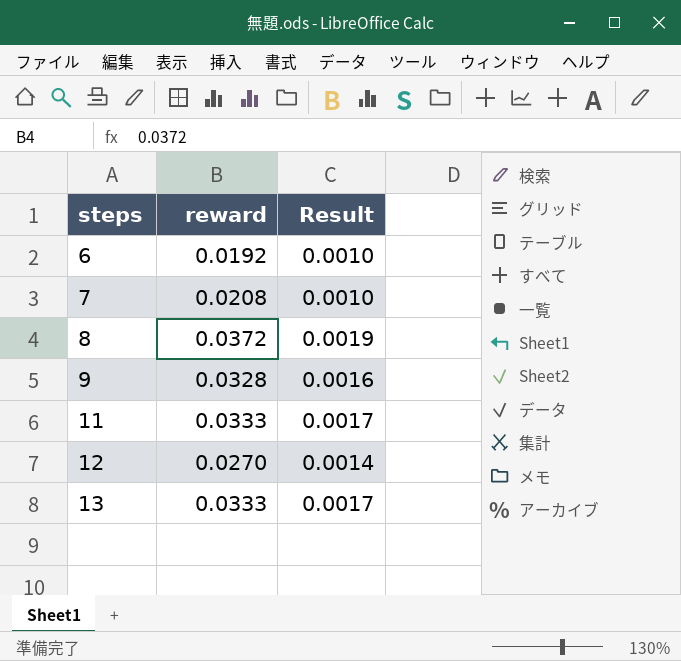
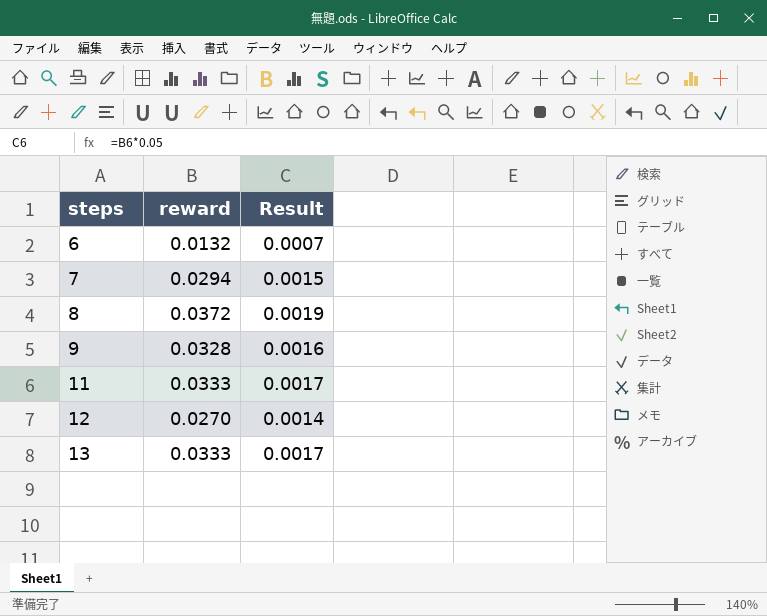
6 | reward: 0.0192 -> 0.0132
6 | Result: 0.0010 -> 0.0007
7 | reward: 0.0208 -> 0.0294
7 | Result: 0.0010 -> 0.0015

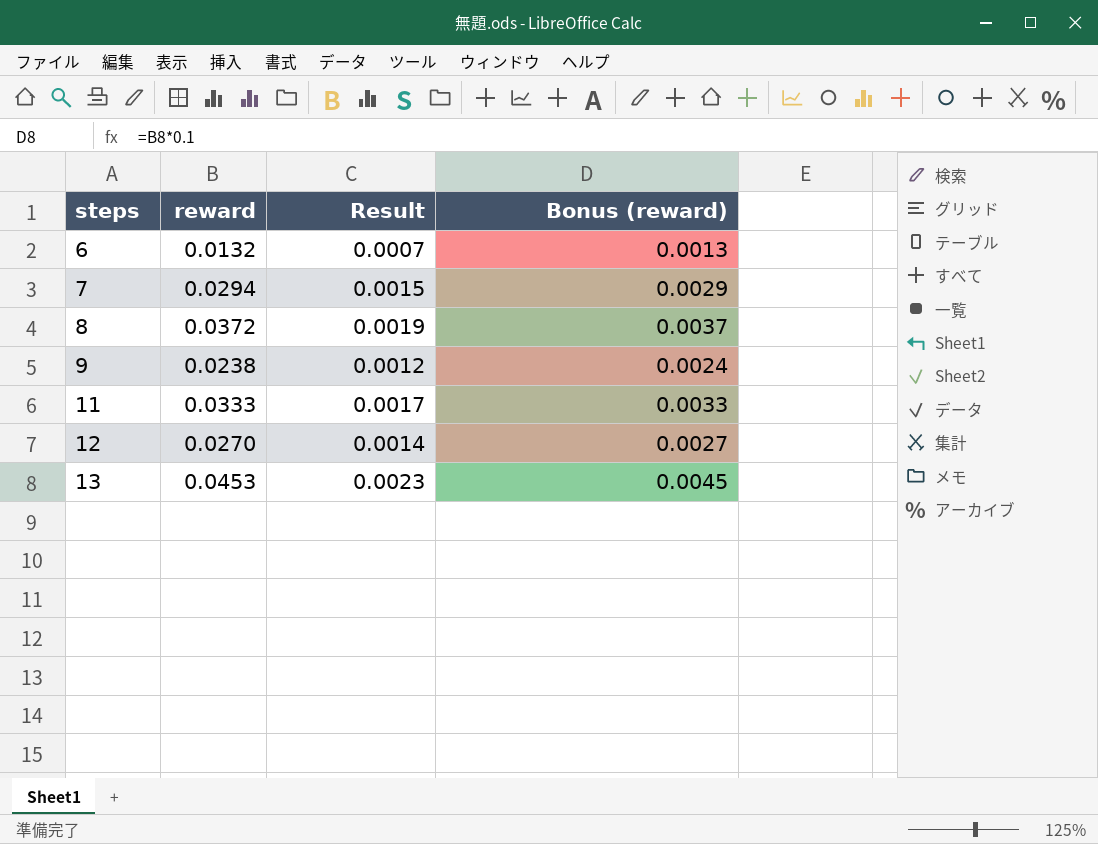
column Bonus (reward) | formula: none -> [reward] * 0.1
9 | reward: 0.0328 -> 0.0238
9 | Result: 0.0016 -> 0.0012
13 | reward: 0.0333 -> 0.0453
13 | Result: 0.0017 -> 0.0023

